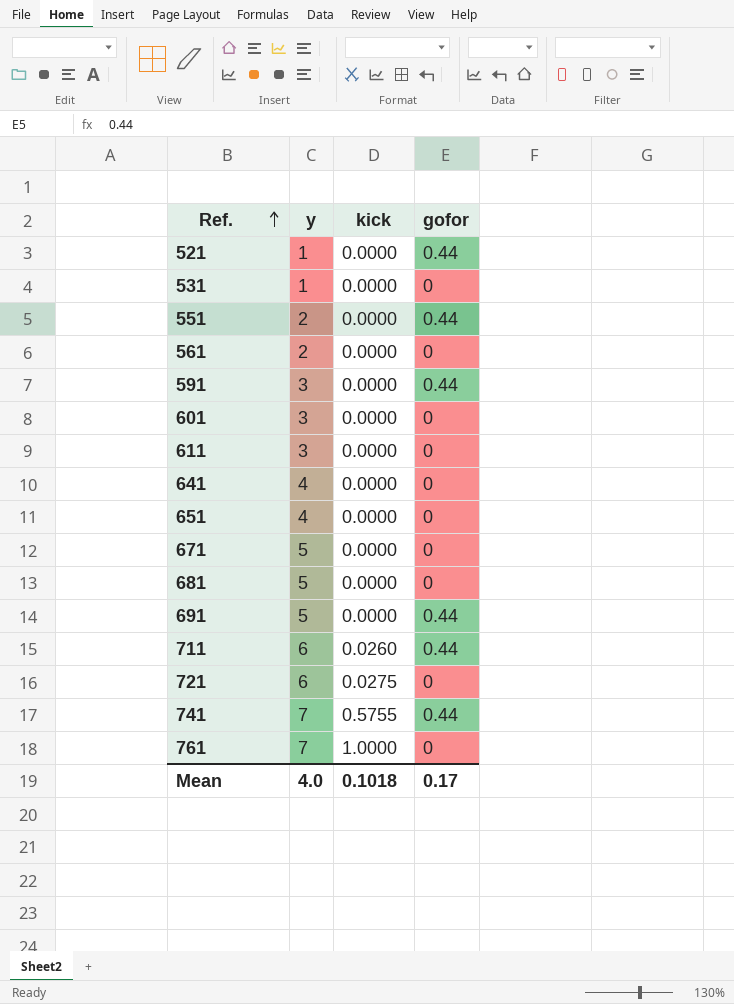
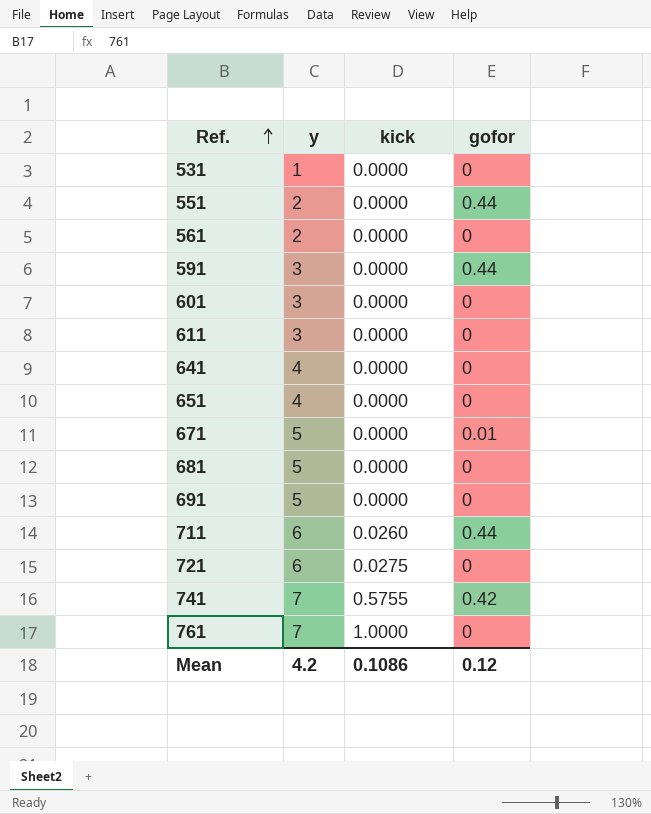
row 521: 1 | 0.0000 | 0.44 -> none
671 | gofor: 0 -> 0.01
691 | gofor: 0.44 -> 0
741 | gofor: 0.44 -> 0.42
Mean | y: 4.0 -> 4.2
Mean | kick: 0.1018 -> 0.1086
Mean | gofor: 0.17 -> 0.12

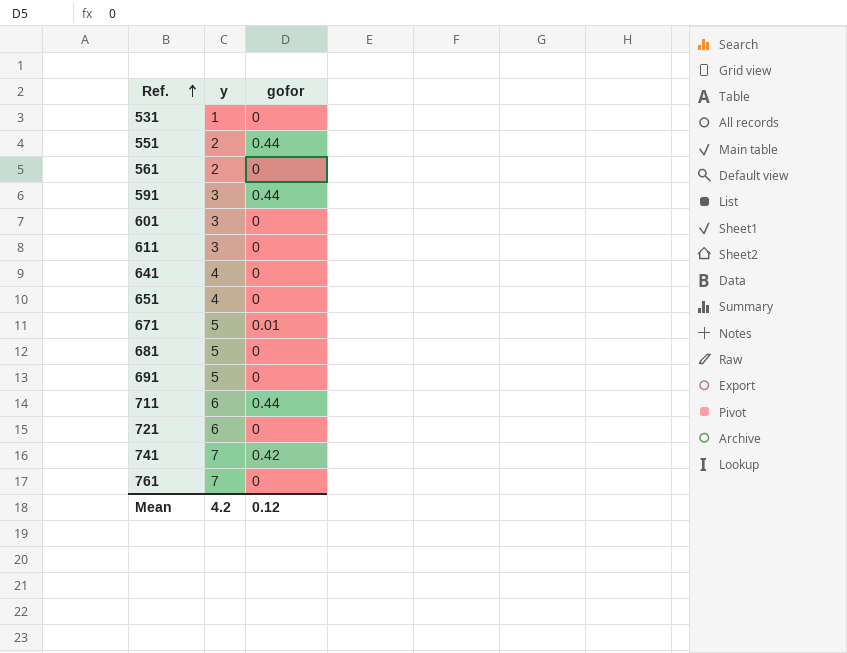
column kick | position: 3 -> none

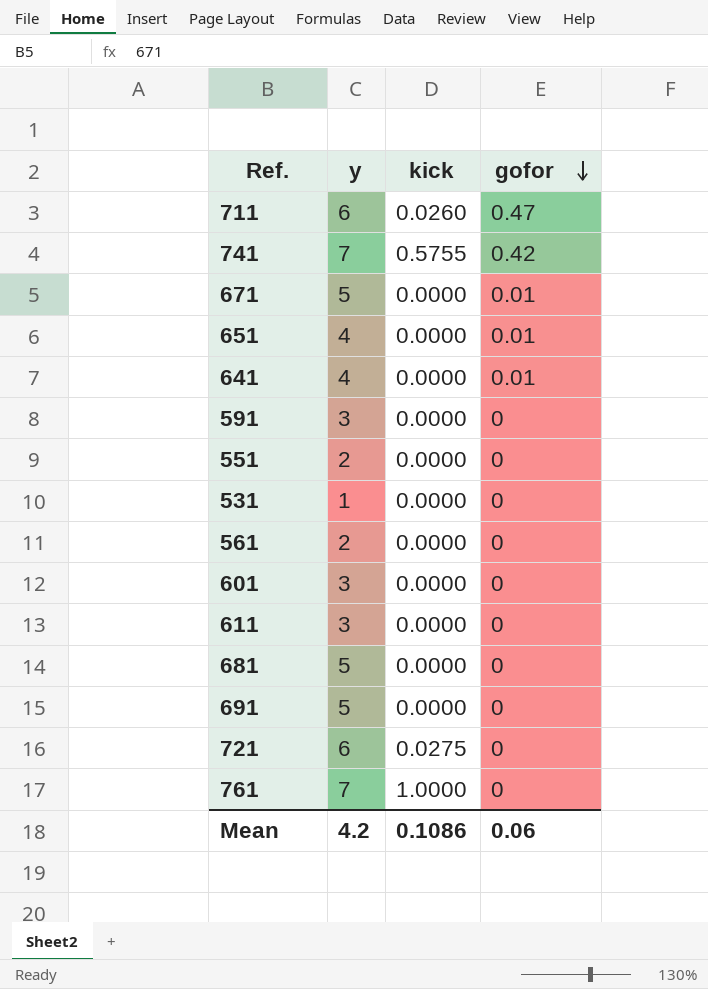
row order: Ref. ascending -> gofor descending
column kick | position: none -> 3
711 | gofor: 0.44 -> 0.47
651 | gofor: 0 -> 0.01
641 | gofor: 0 -> 0.01
591 | gofor: 0.44 -> 0
551 | gofor: 0.44 -> 0
Mean | gofor: 0.12 -> 0.06

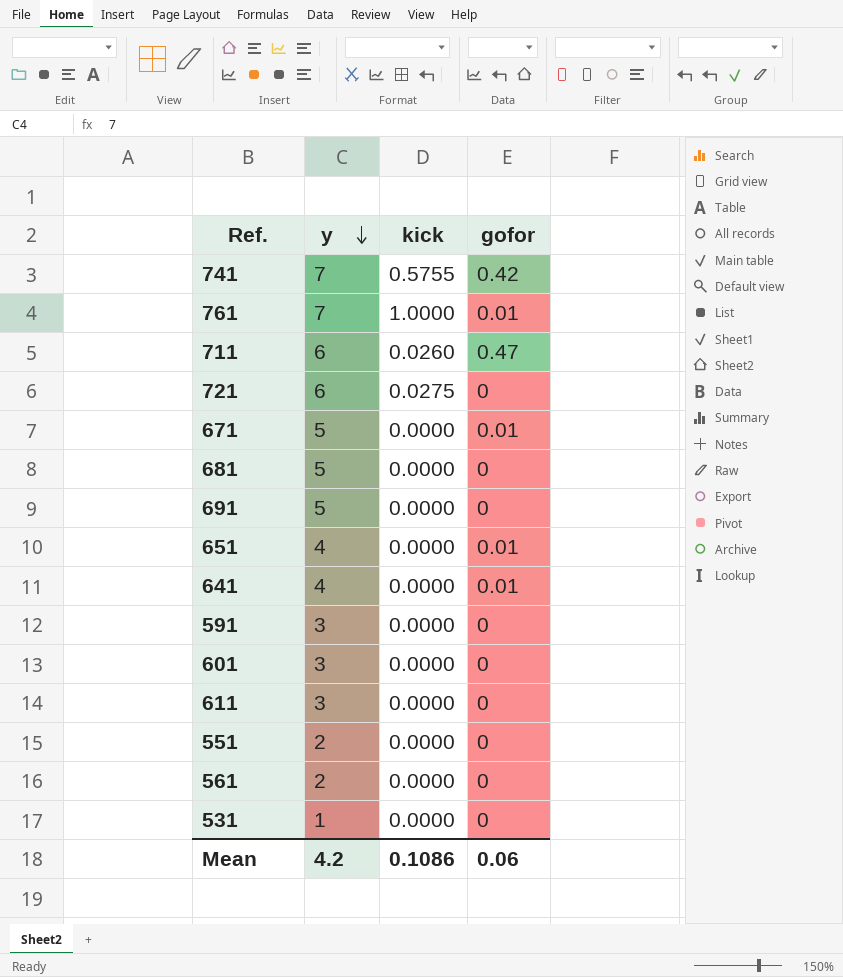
row order: gofor descending -> y descending
761 | gofor: 0 -> 0.01

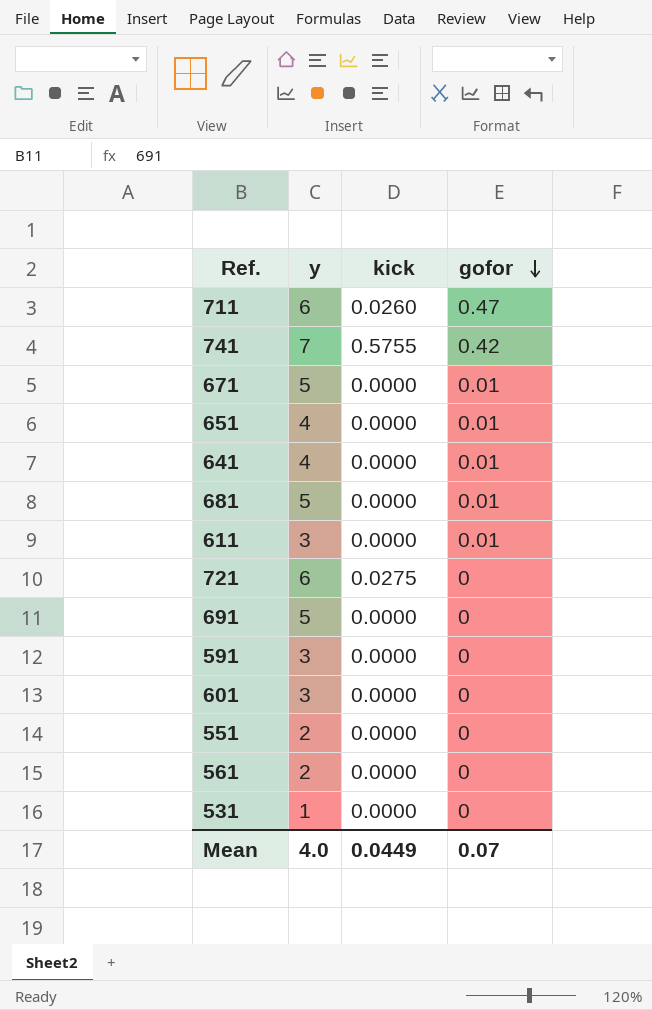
row order: y descending -> gofor descending
row 761: 7 | 1.0000 | 0.01 -> none
681 | gofor: 0 -> 0.01
611 | gofor: 0 -> 0.01
Mean | y: 4.2 -> 4.0
Mean | kick: 0.1086 -> 0.0449
Mean | gofor: 0.06 -> 0.07

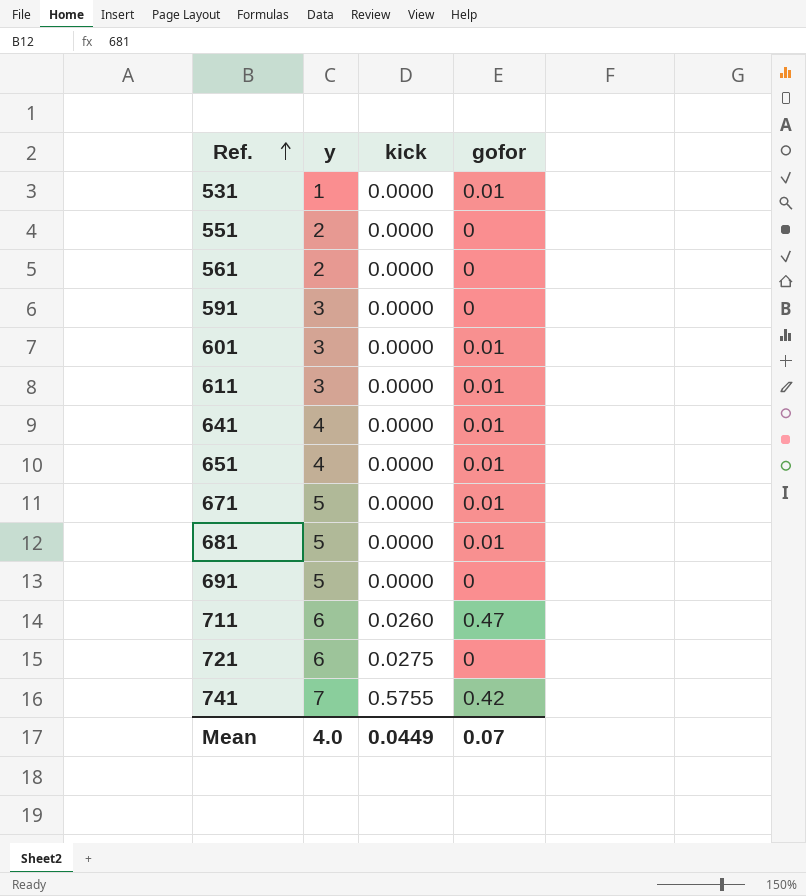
row order: gofor descending -> Ref. ascending
531 | gofor: 0 -> 0.01
601 | gofor: 0 -> 0.01

